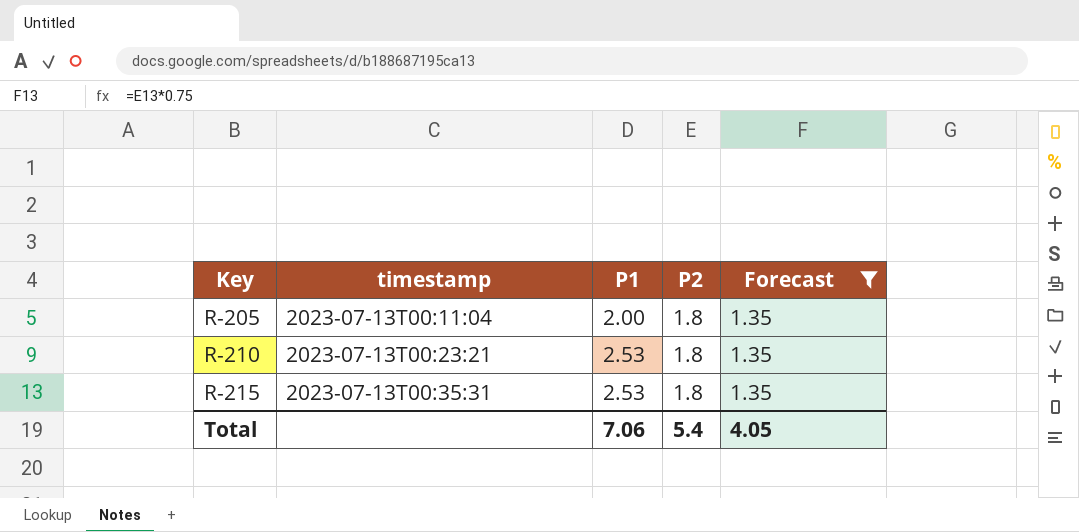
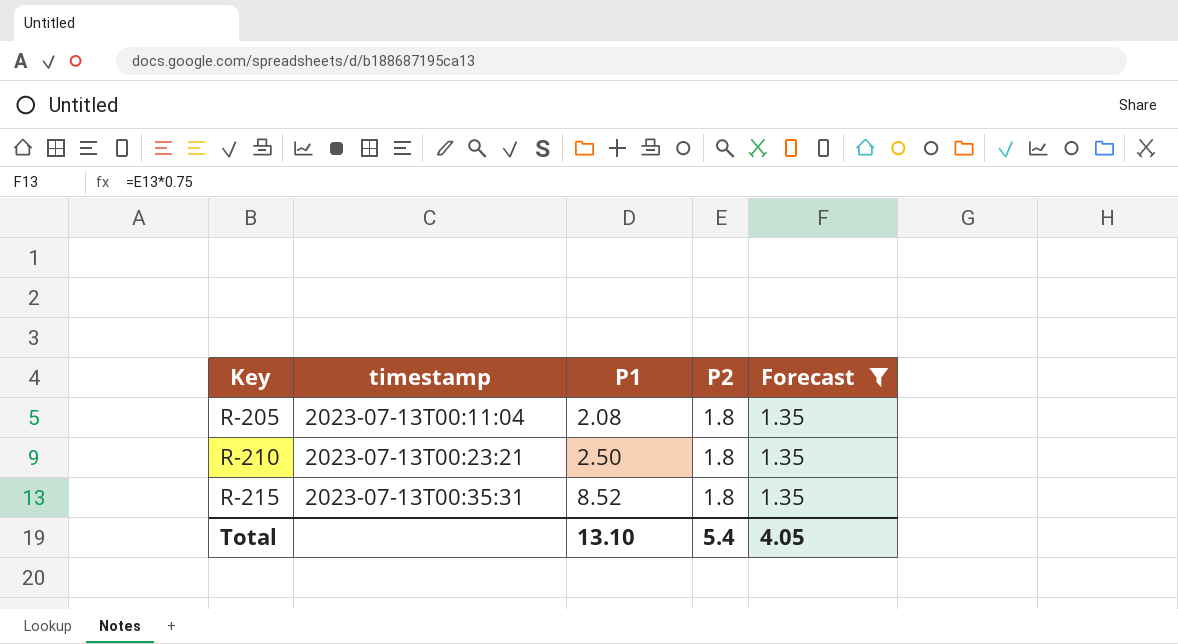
R-205 | P1: 2.00 -> 2.08
R-210 | P1: 2.53 -> 2.50
R-215 | P1: 2.53 -> 8.52
Total | P1: 7.06 -> 13.10

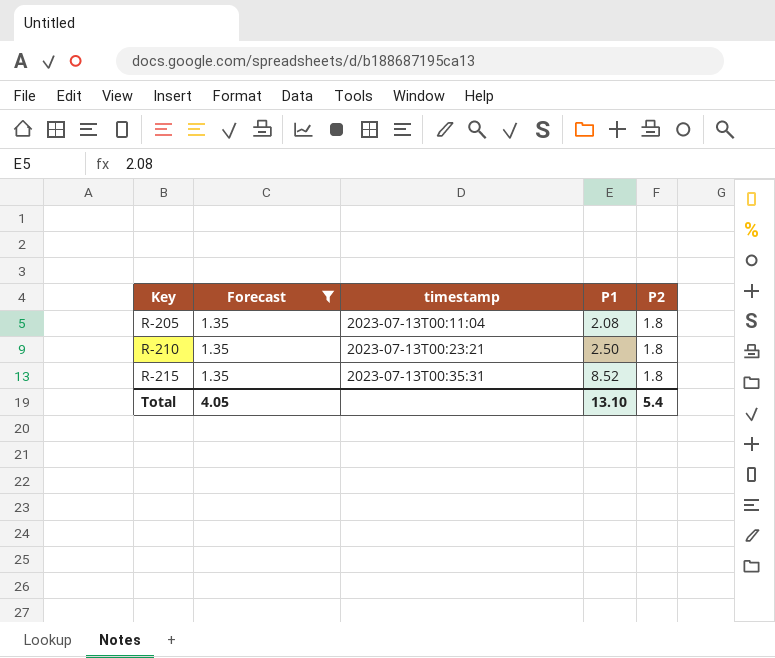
column Forecast | position: 5 -> 2

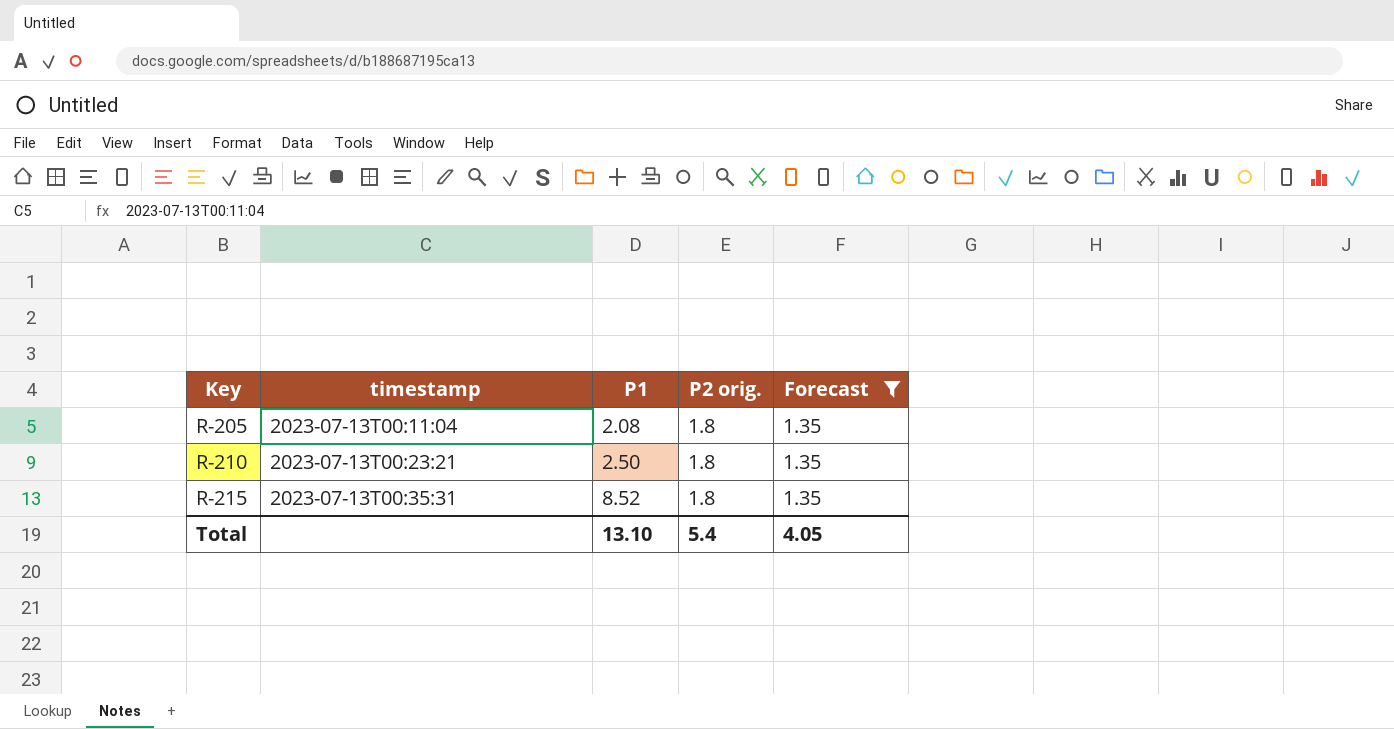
column name: P2 -> P2 orig.
column Forecast | position: 2 -> 5

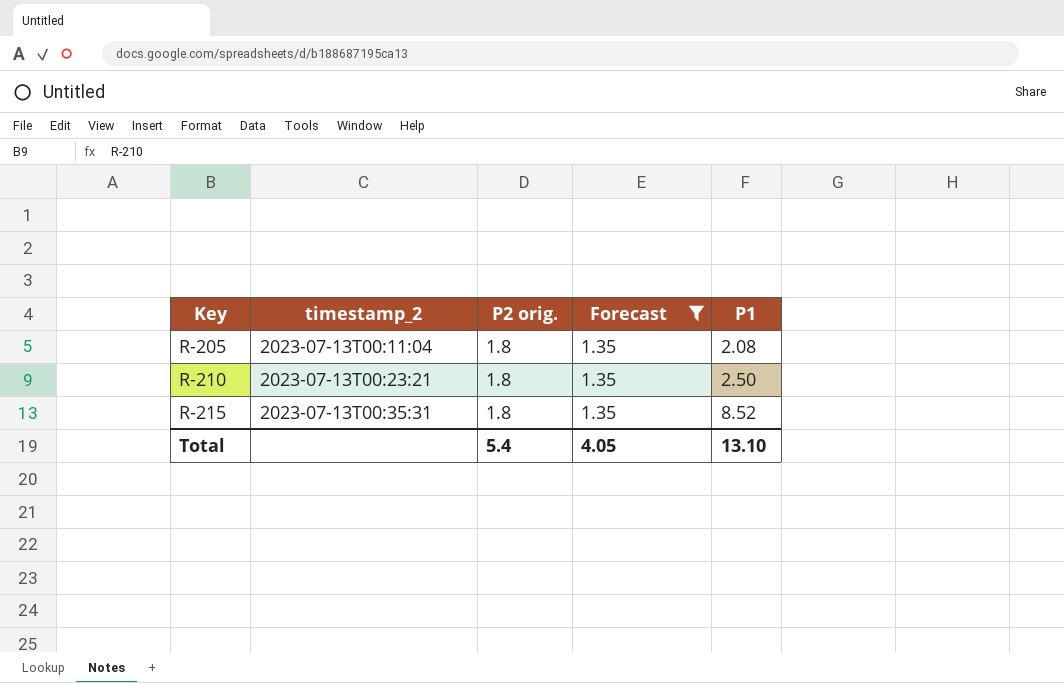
column name: timestamp -> timestamp_2
column P1 | position: 3 -> 5

